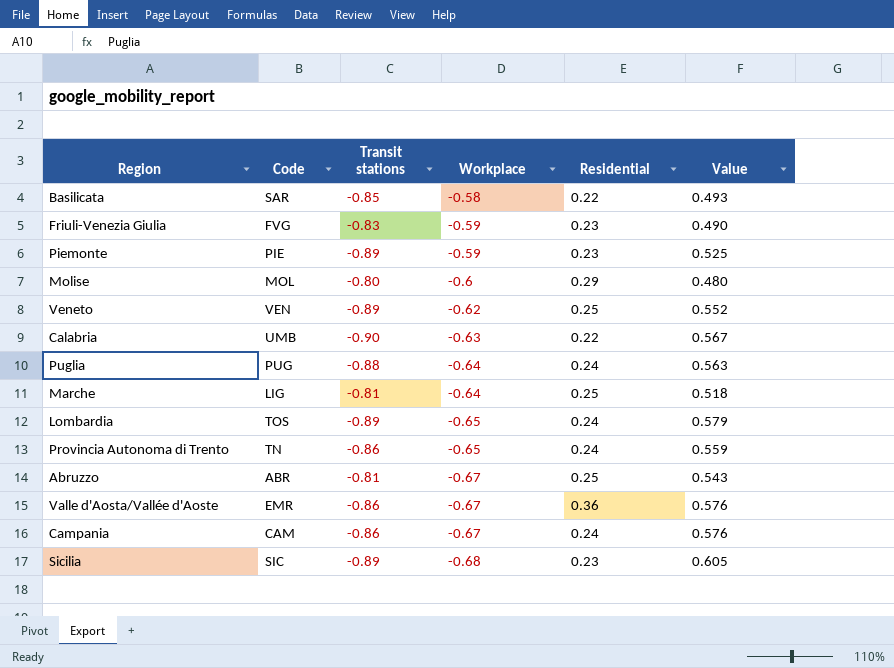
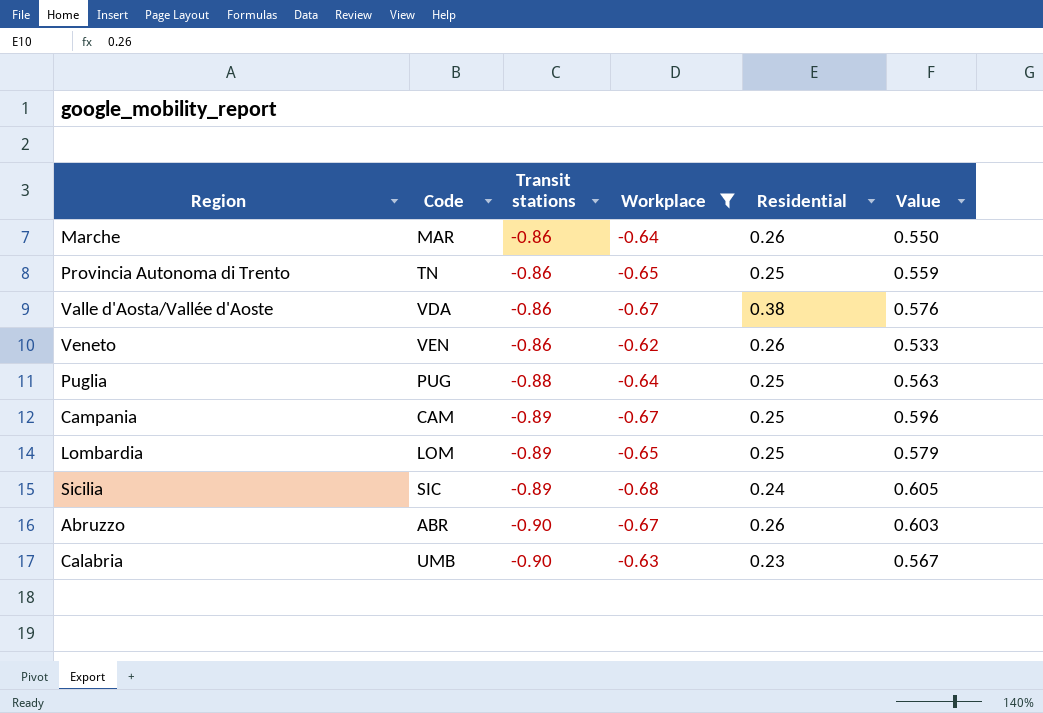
filter: none -> Workplace <= -0.62
row order: Workplace descending -> Transit stations descending
Marche | Code: LIG -> MAR
Marche | Transit stations: -0.81 -> -0.86
Marche | Residential: 0.25 -> 0.26
Marche | Value: 0.518 -> 0.550
Provincia Autonoma di Trento | Residential: 0.24 -> 0.25
Valle d'Aosta/Vallée d'Aoste | Code: EMR -> VDA
Valle d'Aosta/Vallée d'Aoste | Residential: 0.36 -> 0.38
Veneto | Transit stations: -0.89 -> -0.86
Veneto | Residential: 0.25 -> 0.26
Veneto | Value: 0.552 -> 0.533
Puglia | Residential: 0.24 -> 0.25
Campania | Transit stations: -0.86 -> -0.89
Campania | Residential: 0.24 -> 0.25
Campania | Value: 0.576 -> 0.596
Lombardia | Code: TOS -> LOM
Lombardia | Residential: 0.24 -> 0.25
Sicilia | Residential: 0.23 -> 0.24
Abruzzo | Transit stations: -0.81 -> -0.90
Abruzzo | Residential: 0.25 -> 0.26
Abruzzo | Value: 0.543 -> 0.603
Calabria | Residential: 0.22 -> 0.23

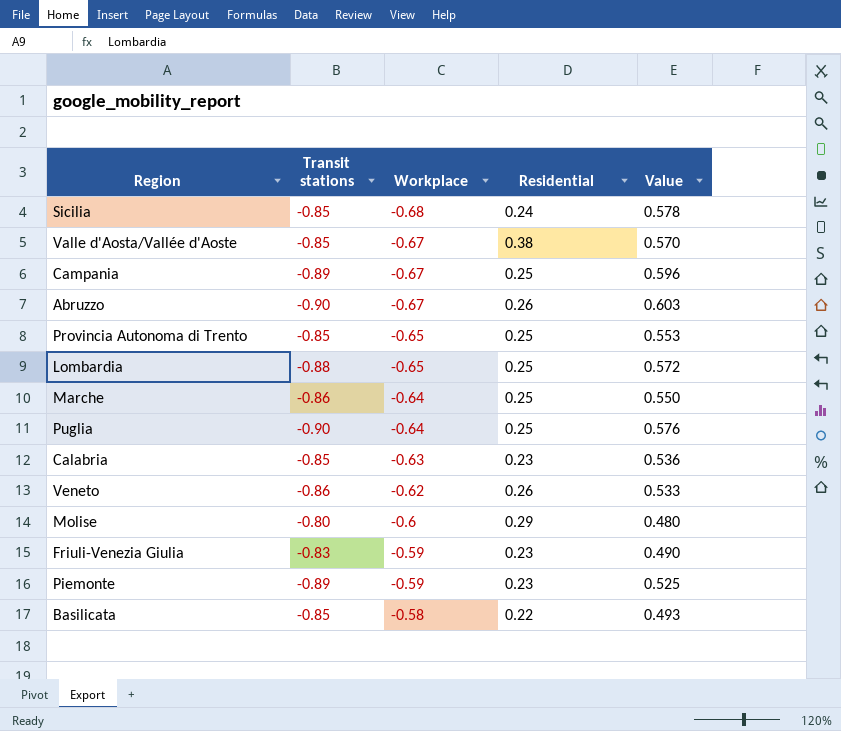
filter: Workplace <= -0.62 -> none
row order: Transit stations descending -> Workplace ascending
column Code | position: 2 -> none
Sicilia | Transit stations: -0.89 -> -0.85
Sicilia | Value: 0.605 -> 0.578
Valle d'Aosta/Vallée d'Aoste | Transit stations: -0.86 -> -0.85
Valle d'Aosta/Vallée d'Aoste | Value: 0.576 -> 0.570
Provincia Autonoma di Trento | Transit stations: -0.86 -> -0.85
Provincia Autonoma di Trento | Value: 0.559 -> 0.553
Lombardia | Transit stations: -0.89 -> -0.88
Lombardia | Value: 0.579 -> 0.572
Marche | Residential: 0.26 -> 0.25
Puglia | Transit stations: -0.88 -> -0.90
Puglia | Value: 0.563 -> 0.576
Calabria | Transit stations: -0.90 -> -0.85
Calabria | Value: 0.567 -> 0.536

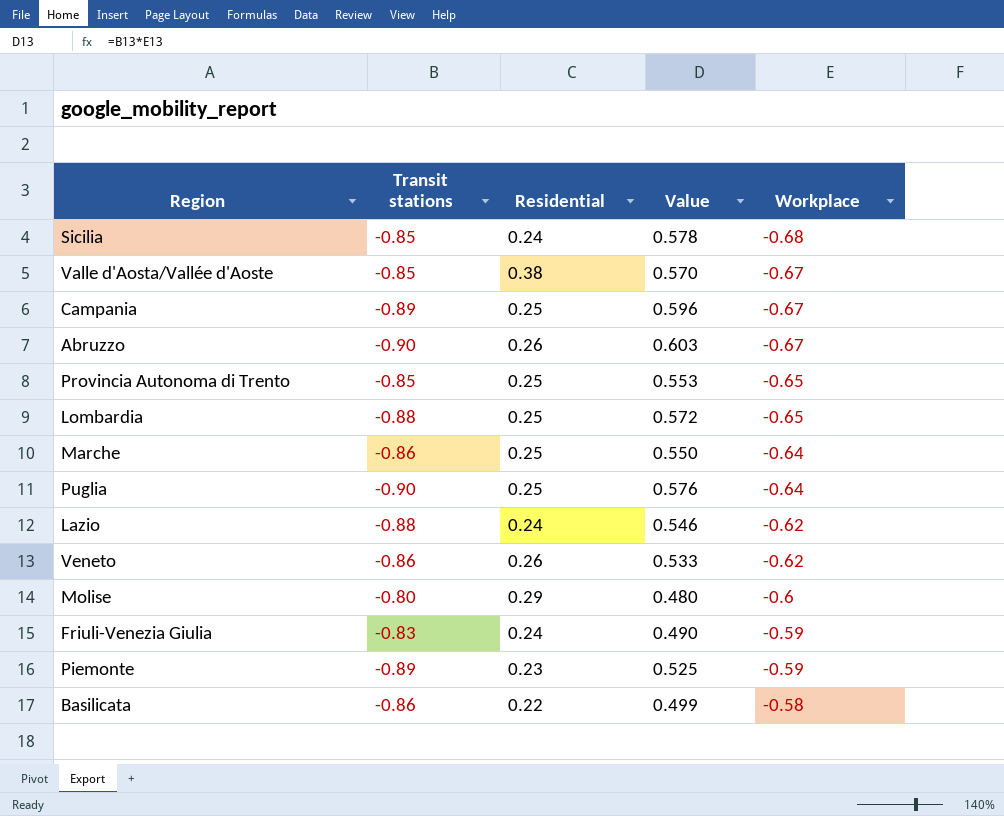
column Workplace | position: 3 -> 5
row Calabria: -0.85 | -0.63 | 0.23 | 0.536 -> none
row Lazio: none -> -0.88 | 0.24 | 0.546 | -0.62
Friuli-Venezia Giulia | Residential: 0.23 -> 0.24
Basilicata | Transit stations: -0.85 -> -0.86
Basilicata | Value: 0.493 -> 0.499

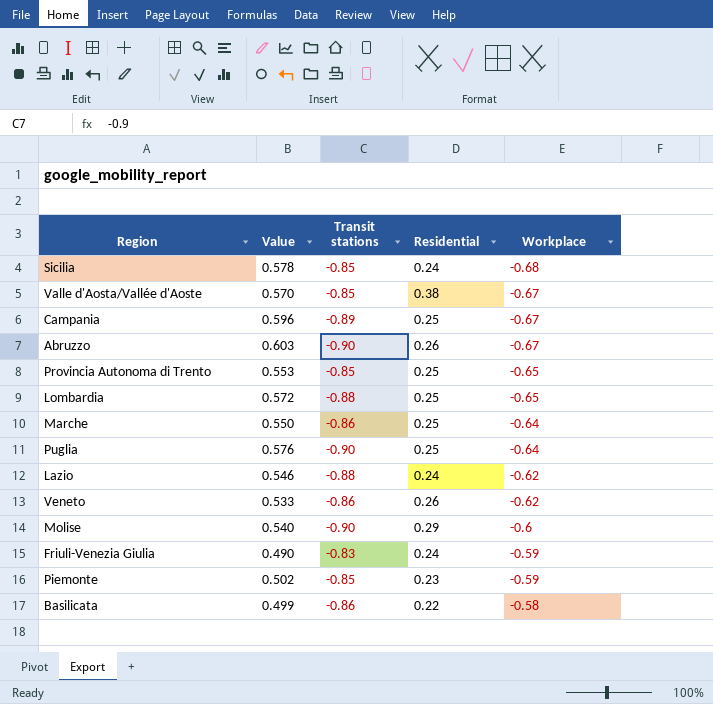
column Value | position: 4 -> 2
Molise | Value: 0.480 -> 0.540
Molise | Transit stations: -0.80 -> -0.90
Piemonte | Value: 0.525 -> 0.502
Piemonte | Transit stations: -0.89 -> -0.85

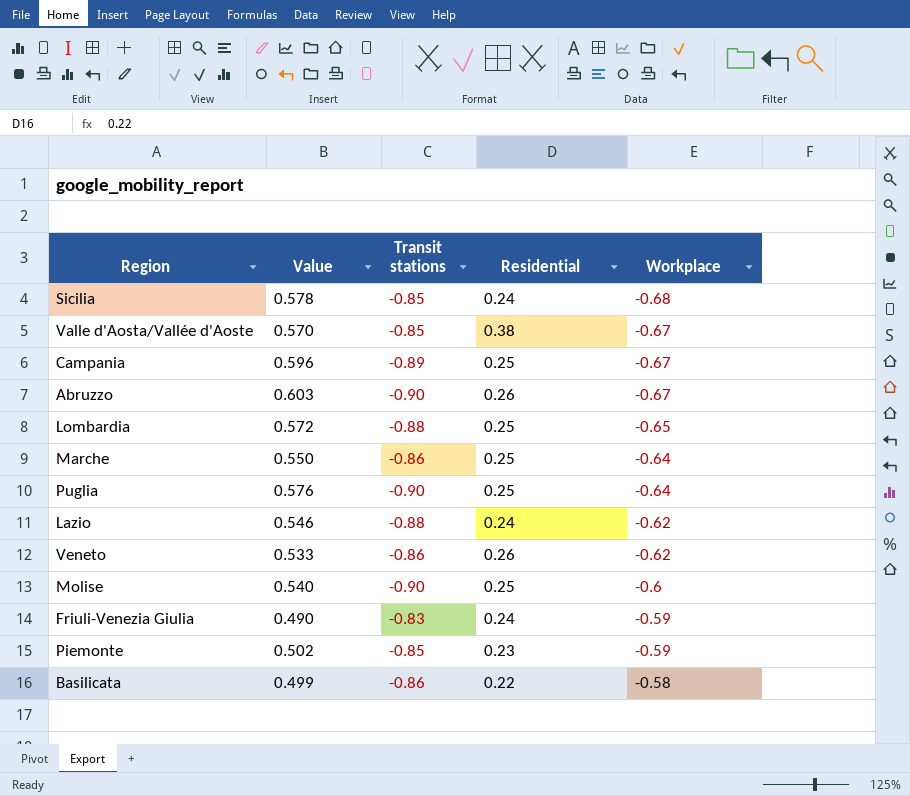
row Provincia Autonoma di Trento: 0.553 | -0.85 | 0.25 | -0.65 -> none
Molise | Residential: 0.29 -> 0.25

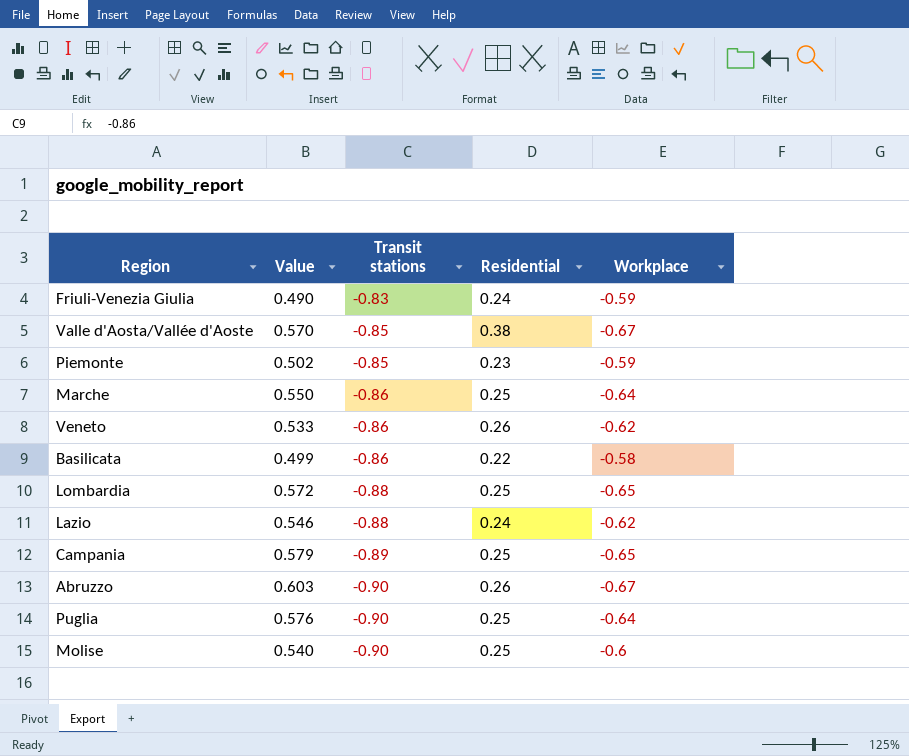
row order: Workplace ascending -> Transit stations descending
row Sicilia: 0.578 | -0.85 | 0.24 | -0.68 -> none
Campania | Value: 0.596 -> 0.579
Campania | Workplace: -0.67 -> -0.65

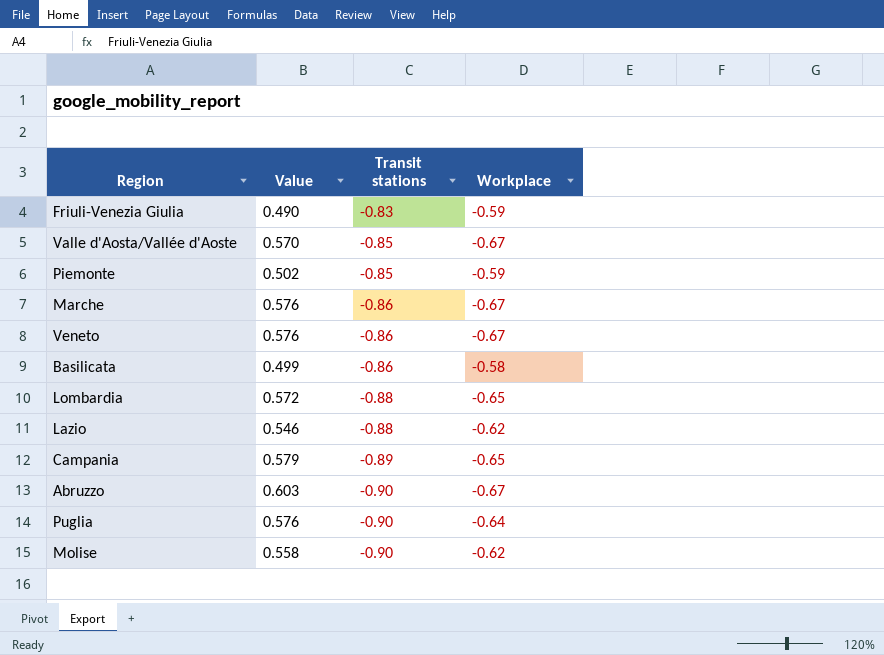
column Residential | position: 4 -> none
Marche | Value: 0.550 -> 0.576
Marche | Workplace: -0.64 -> -0.67
Veneto | Value: 0.533 -> 0.576
Veneto | Workplace: -0.62 -> -0.67
Molise | Value: 0.540 -> 0.558
Molise | Workplace: -0.6 -> -0.62

